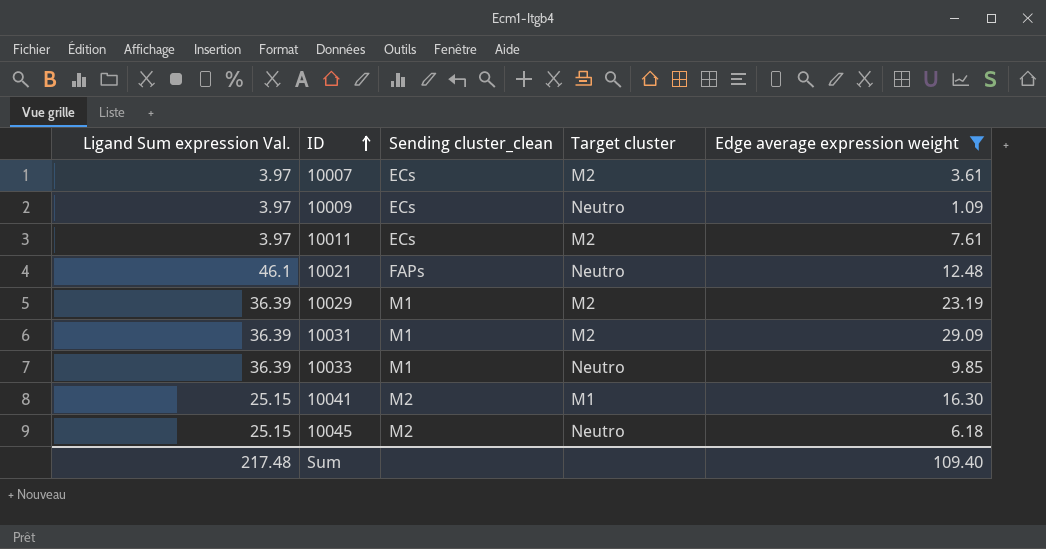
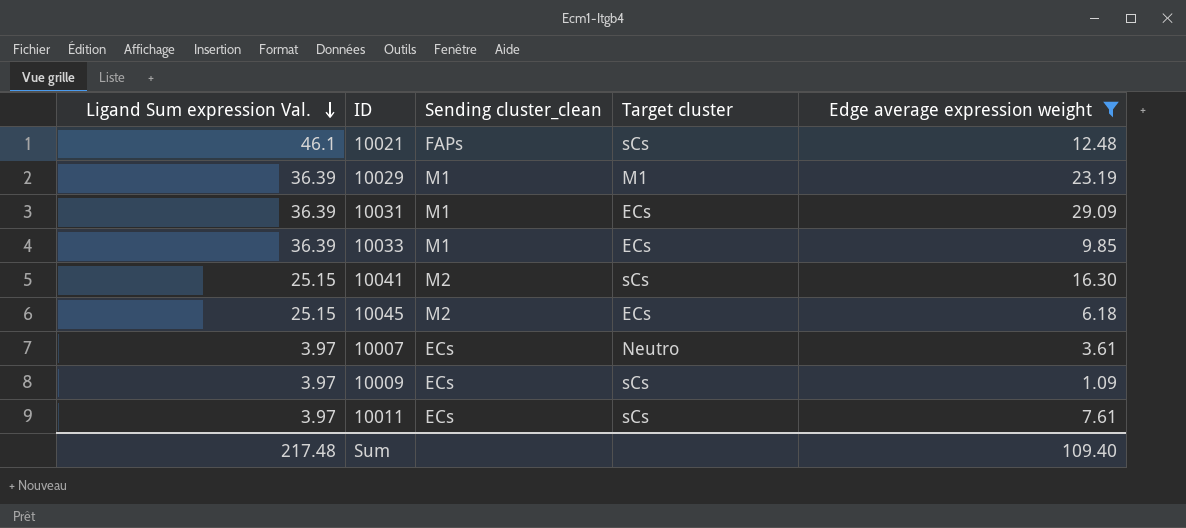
row order: ID ascending -> Ligand Sum expression Val. descending
10021 | Target cluster: Neutro -> sCs
10029 | Target cluster: M2 -> M1
10031 | Target cluster: M2 -> ECs
10033 | Target cluster: Neutro -> ECs
10041 | Target cluster: M1 -> sCs
10045 | Target cluster: Neutro -> ECs
10007 | Target cluster: M2 -> Neutro
10009 | Target cluster: Neutro -> sCs
10011 | Target cluster: M2 -> sCs

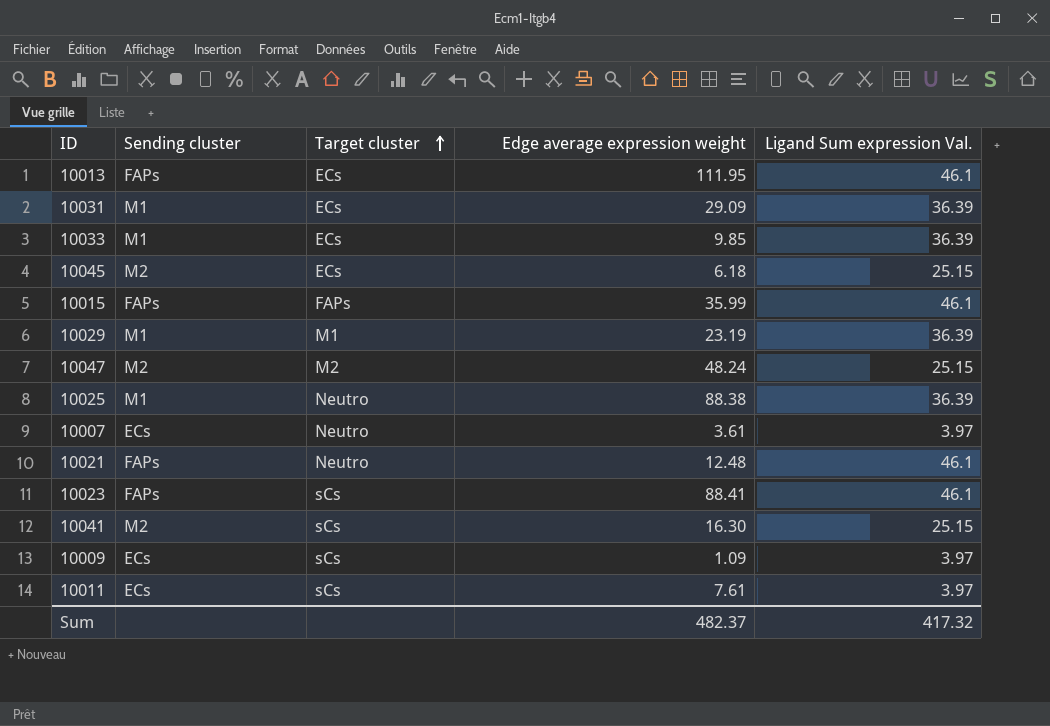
filter: Edge average expression weight <= 29.09 -> none
row order: Ligand Sum expression Val. descending -> Target cluster ascending
column name: Sending cluster_clean -> Sending cluster
column Ligand Sum expression Val. | position: 1 -> 5
10021 | Target cluster: sCs -> Neutro
Sum | Edge average expression weight: 109.40 -> 482.37
Sum | Ligand Sum expression Val.: 217.48 -> 417.32

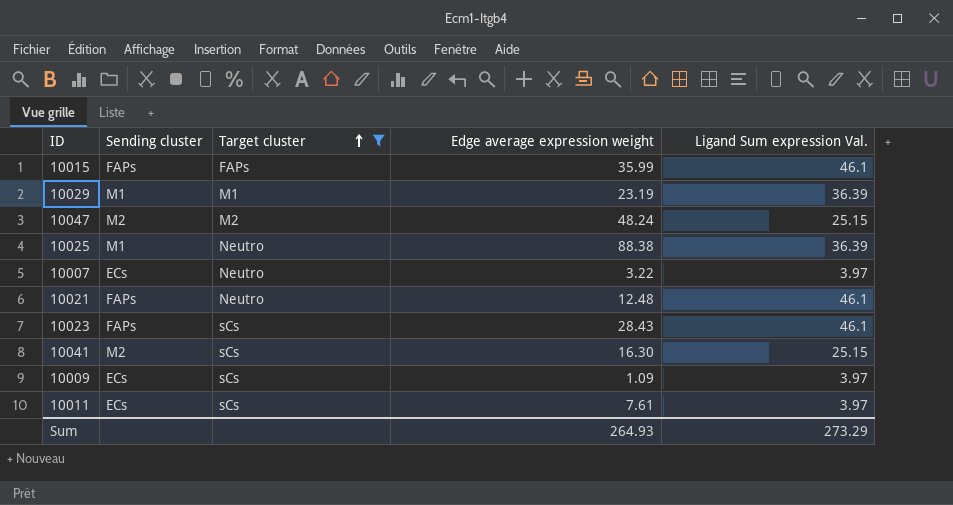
filter: none -> Target cluster != ECs
10007 | Edge average expression weight: 3.61 -> 3.22
10023 | Edge average expression weight: 88.41 -> 28.43
Sum | Edge average expression weight: 482.37 -> 264.93
Sum | Ligand Sum expression Val.: 417.32 -> 273.29

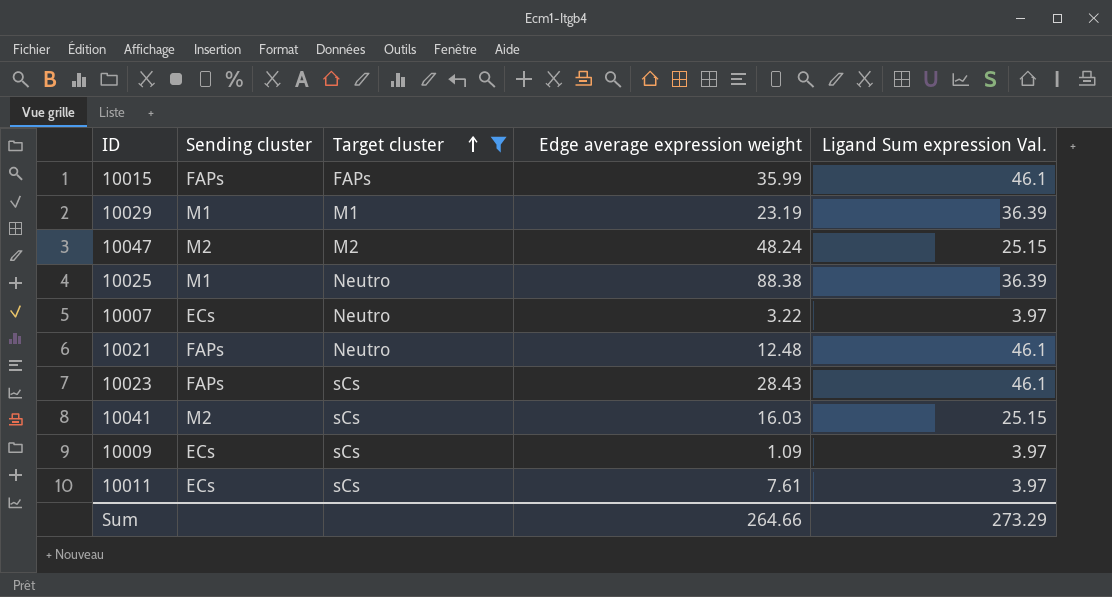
10041 | Edge average expression weight: 16.30 -> 16.03
Sum | Edge average expression weight: 264.93 -> 264.66

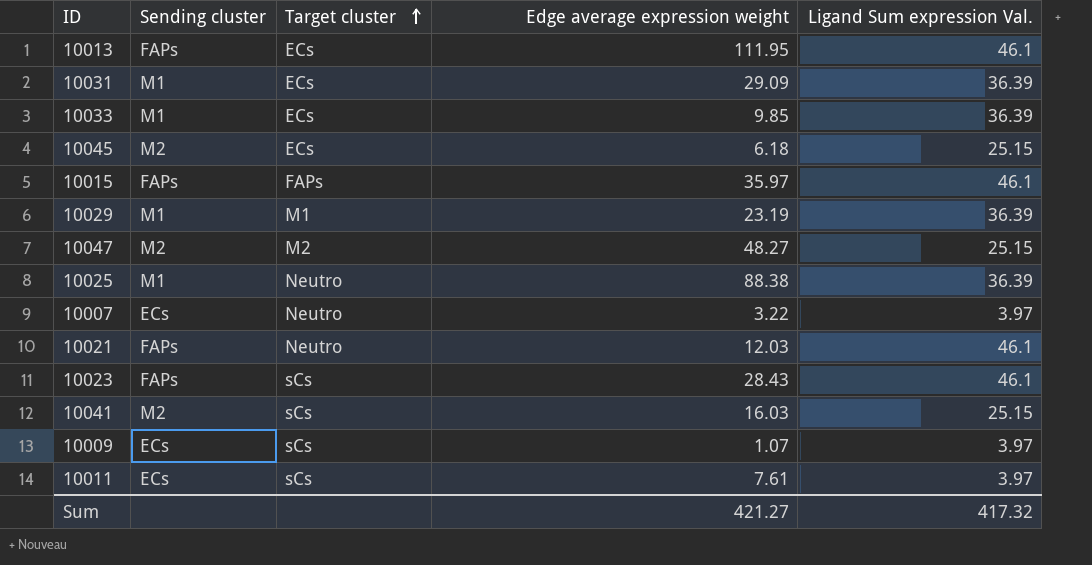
filter: Target cluster != ECs -> none
10015 | Edge average expression weight: 35.99 -> 35.97
10047 | Edge average expression weight: 48.24 -> 48.27
10021 | Edge average expression weight: 12.48 -> 12.03
10009 | Edge average expression weight: 1.09 -> 1.07
Sum | Edge average expression weight: 264.66 -> 421.27
Sum | Ligand Sum expression Val.: 273.29 -> 417.32

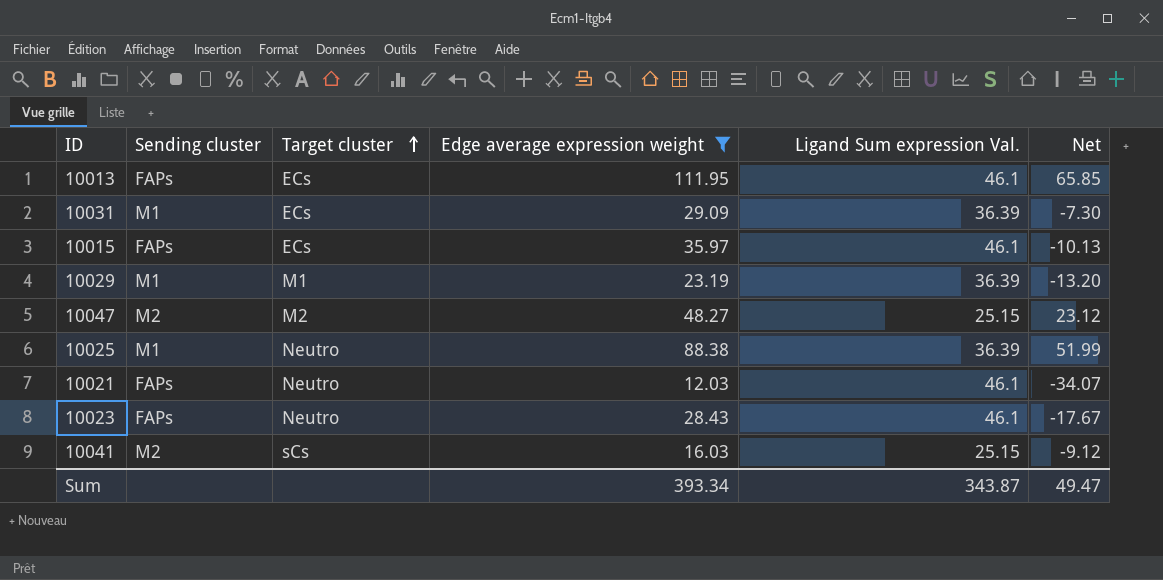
filter: none -> Edge average expression weight >= 12.03
column Net | formula: none -> [Edge average expression weight] - [Ligand Sum expression Val.]
10015 | Target cluster: FAPs -> ECs
10023 | Target cluster: sCs -> Neutro
Sum | Edge average expression weight: 421.27 -> 393.34
Sum | Ligand Sum expression Val.: 417.32 -> 343.87

